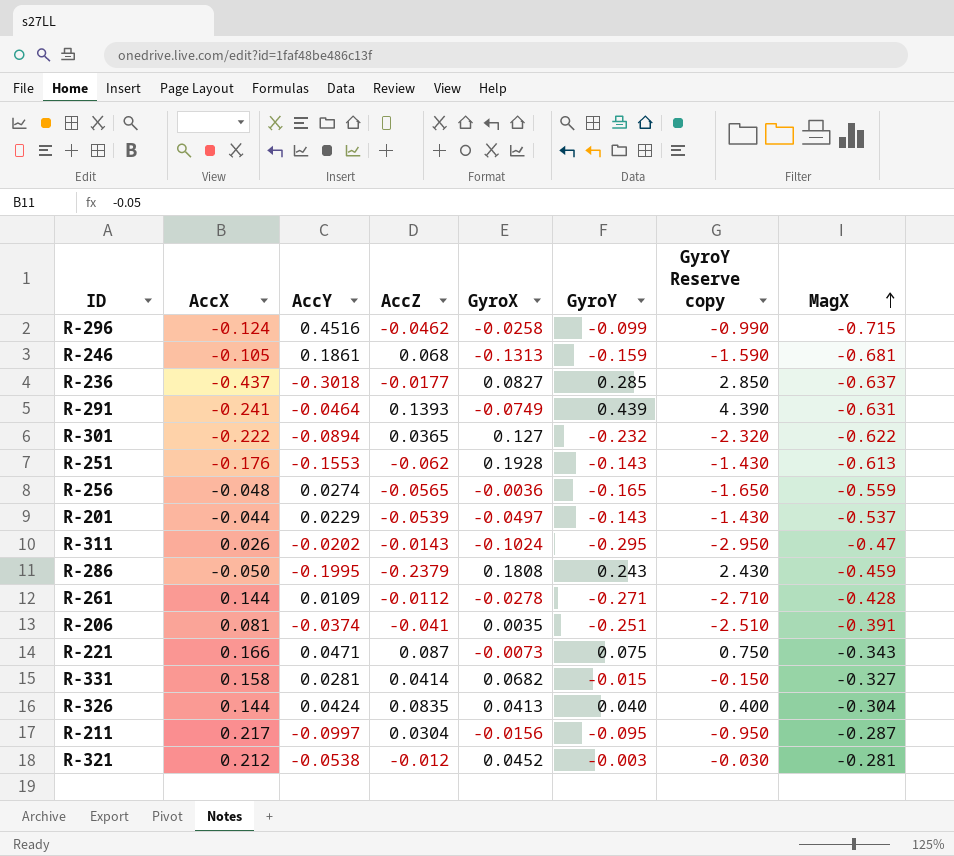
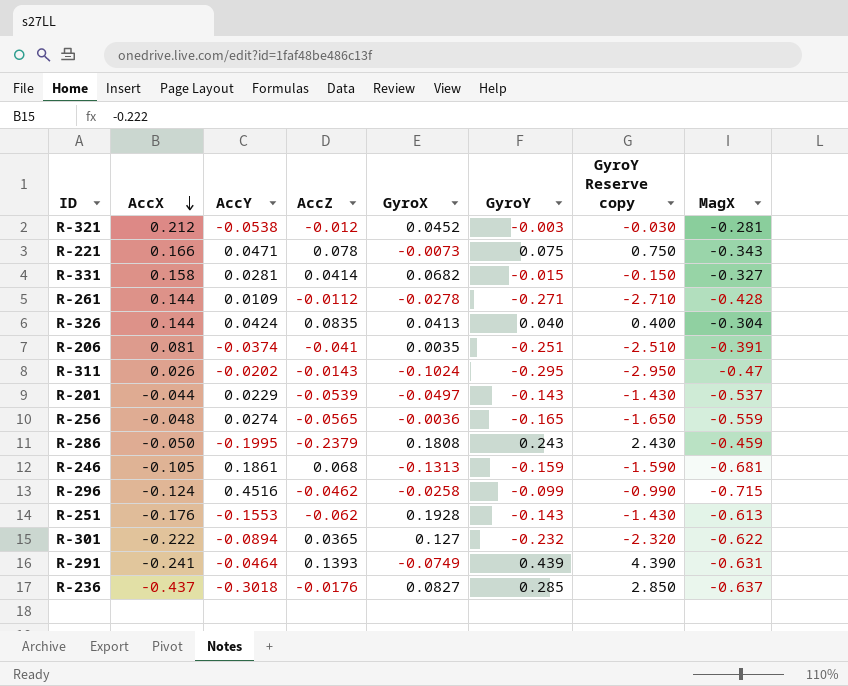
row order: MagX ascending -> AccX descending
row R-211: 0.217 | -0.0997 | 0.0304 | -0.0156 | -0.095 | -0.950 | -0.287 -> none
R-221 | AccZ: 0.087 -> 0.078
R-236 | AccZ: -0.0177 -> -0.0176

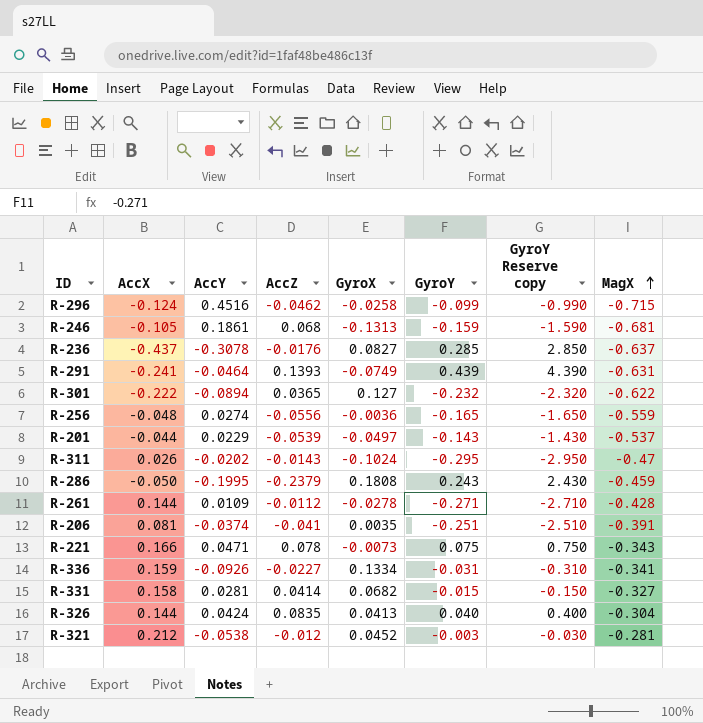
row order: AccX descending -> MagX ascending
row R-251: -0.176 | -0.1553 | -0.062 | 0.1928 | -0.143 | -1.430 | -0.613 -> none
R-236 | AccY: -0.3018 -> -0.3078
R-256 | AccZ: -0.0565 -> -0.0556
row R-336: none -> 0.159 | -0.0926 | -0.0227 | 0.1334 | -0.031 | -0.310 | -0.341

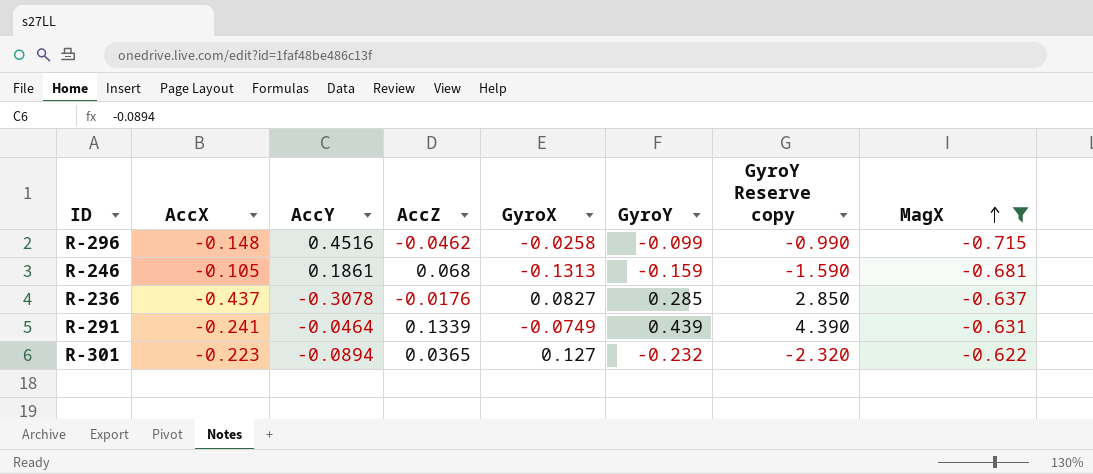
filter: none -> MagX <= -0.622
R-296 | AccX: -0.124 -> -0.148
R-291 | AccZ: 0.1393 -> 0.1339
R-301 | AccX: -0.222 -> -0.223

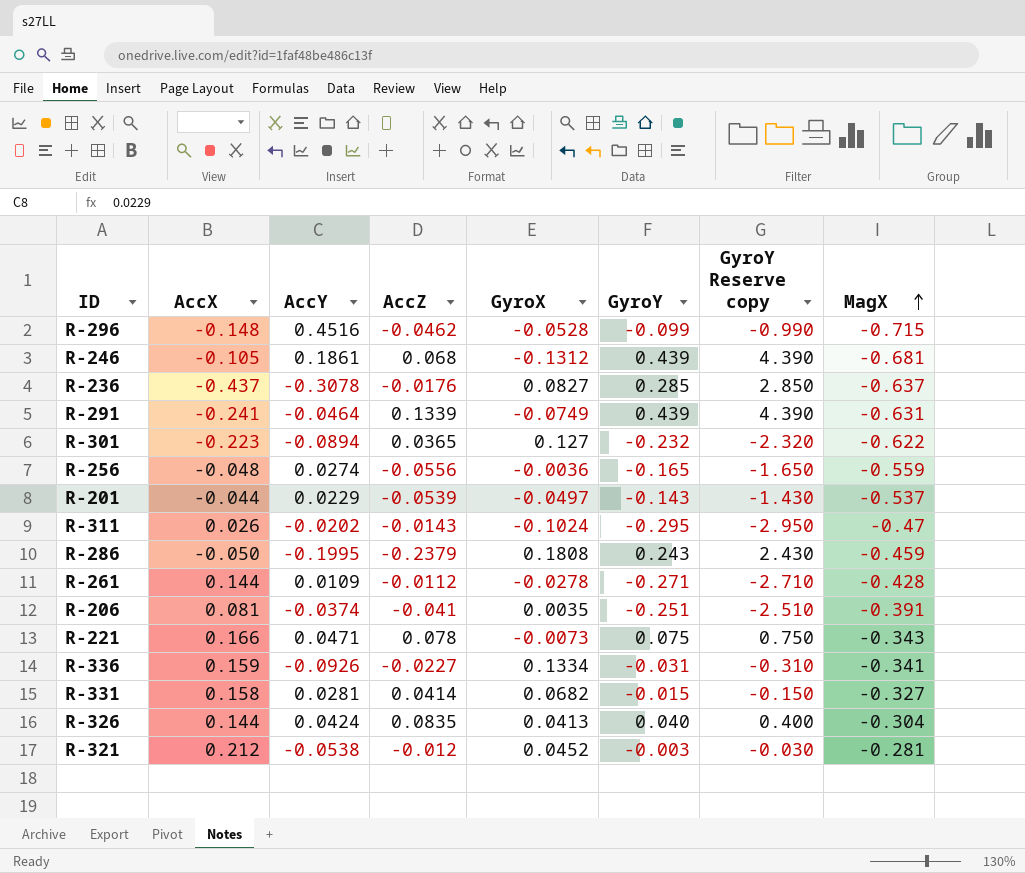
filter: MagX <= -0.622 -> none
R-296 | GyroX: -0.0258 -> -0.0528
R-246 | GyroX: -0.1313 -> -0.1312
R-246 | GyroY: -0.159 -> 0.439
R-246 | GyroY Reserve copy: -1.590 -> 4.390

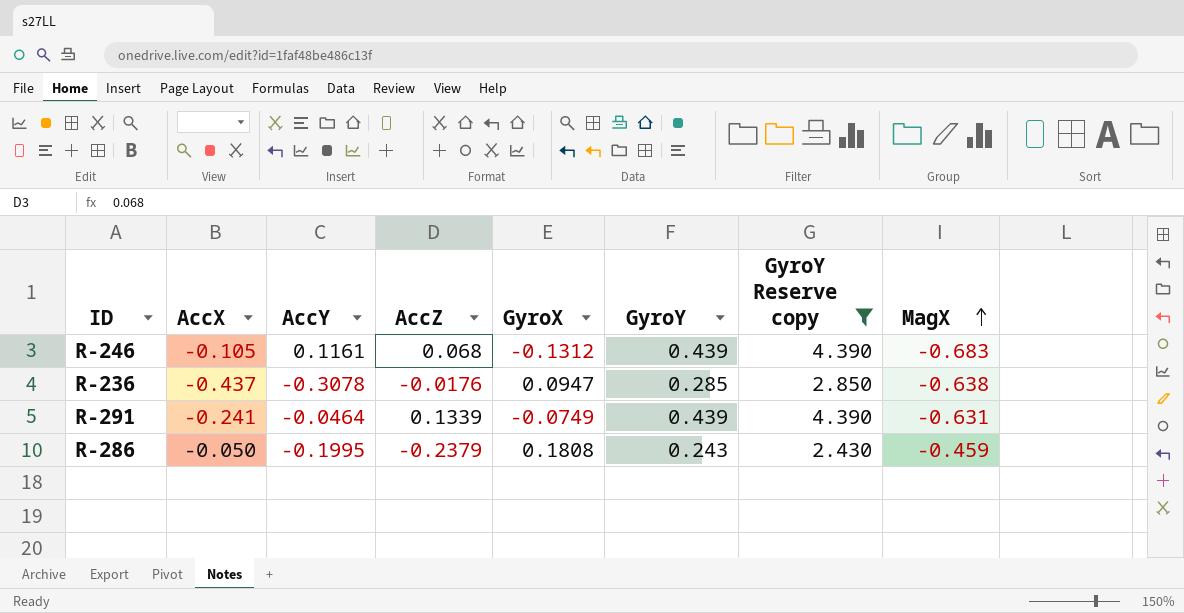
filter: none -> GyroY Reserve copy >= 2.430
R-246 | AccY: 0.1861 -> 0.1161
R-246 | MagX: -0.681 -> -0.683
R-236 | GyroX: 0.0827 -> 0.0947
R-236 | MagX: -0.637 -> -0.638

